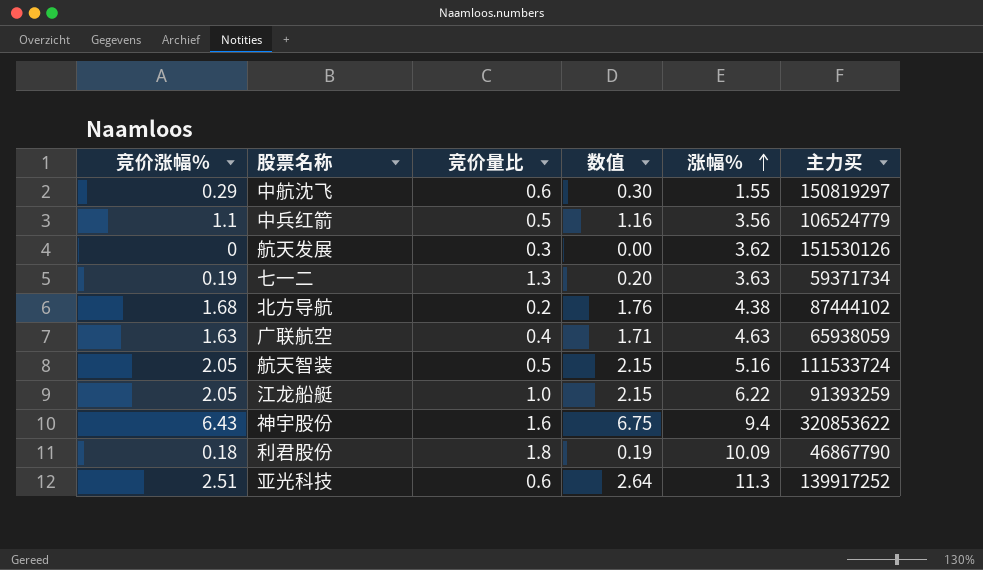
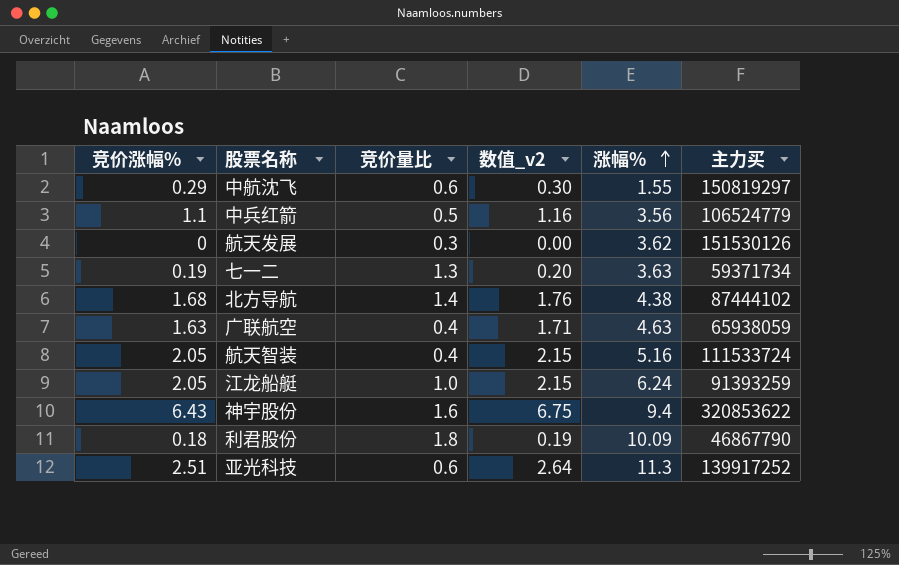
column name: 数值 -> 数值_v2
北方导航 | 竞价量比: 0.2 -> 1.4
航天智装 | 竞价量比: 0.5 -> 0.4
江龙船艇 | 涨幅%: 6.22 -> 6.24

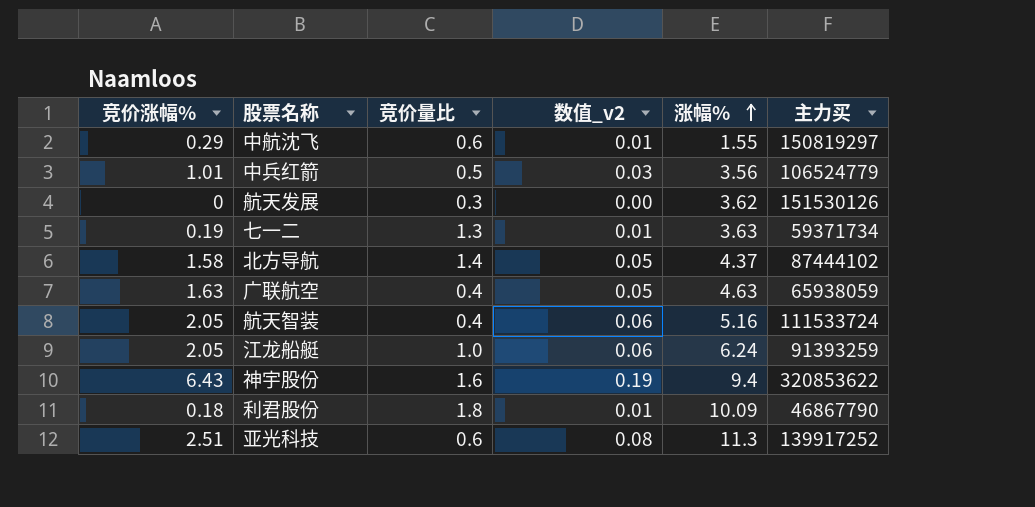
column 数值_v2 | formula: [竞价涨幅%] * 1.05 -> [竞价涨幅%] * 0.03
中兵红箭 | 竞价涨幅%: 1.1 -> 1.01
北方导航 | 竞价涨幅%: 1.68 -> 1.58
北方导航 | 涨幅%: 4.38 -> 4.37

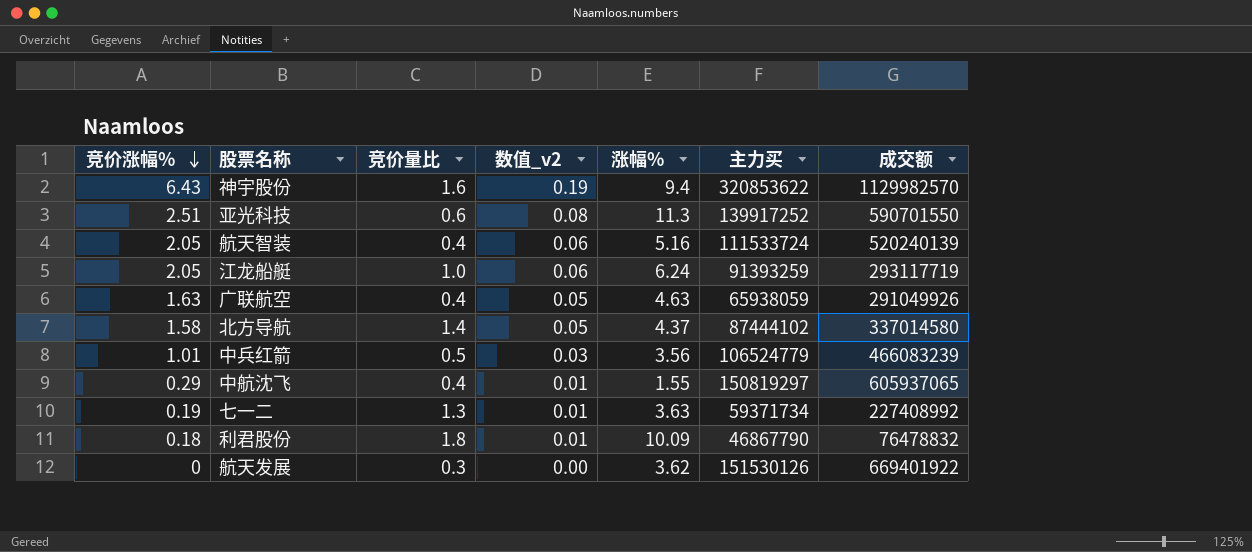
row order: 涨幅% ascending -> 竞价涨幅% descending
column 成交额 | position: none -> 7
中航沈飞 | 竞价量比: 0.6 -> 0.4

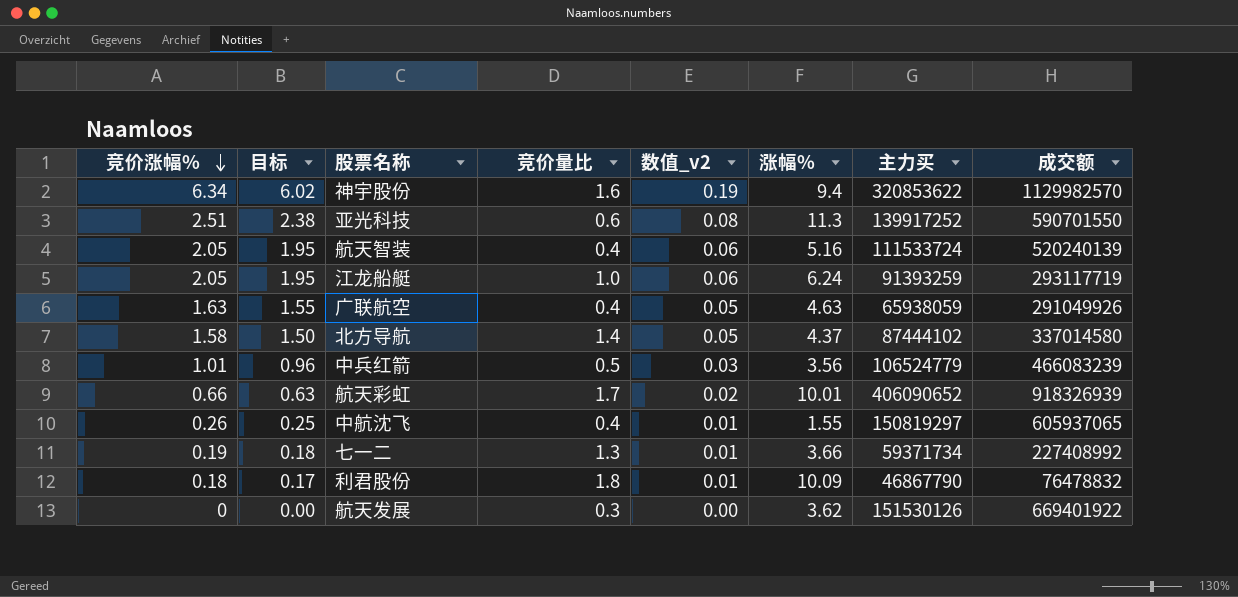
column 目标 | formula: none -> [竞价涨幅%] * 0.95
神宇股份 | 竞价涨幅%: 6.43 -> 6.34
row 航天彩虹: none -> 0.66 | 0.63 | 1.7 | 0.02 | 10.01 | 406090652 | 918326939
中航沈飞 | 竞价涨幅%: 0.29 -> 0.26
七一二 | 涨幅%: 3.63 -> 3.66

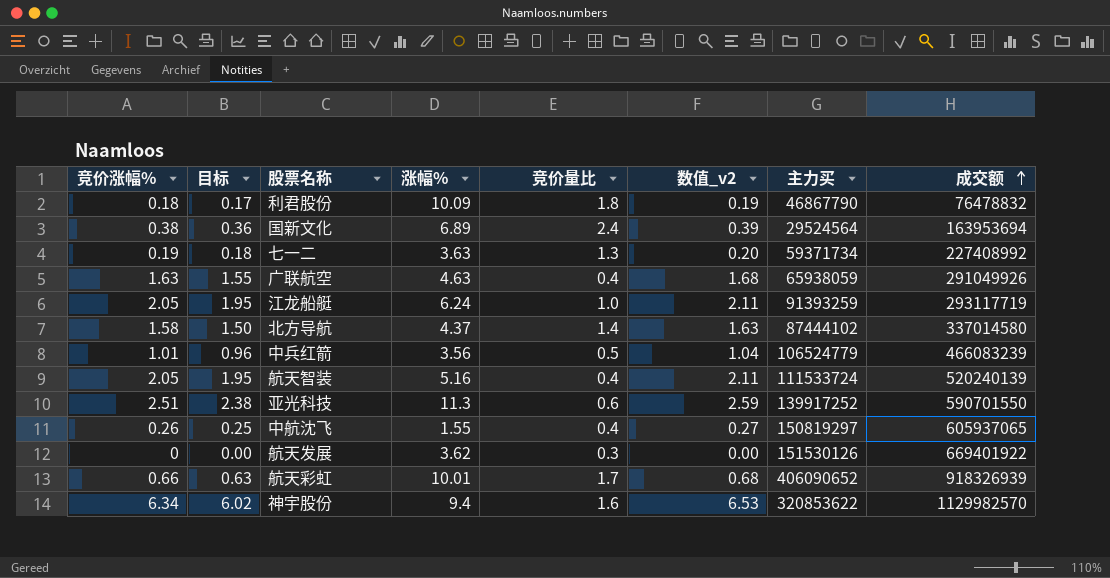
row order: 竞价涨幅% descending -> 成交额 ascending
column 涨幅% | position: 6 -> 4
column 数值_v2 | formula: [竞价涨幅%] * 0.03 -> [竞价涨幅%] * 1.03
row 国新文化: none -> 0.38 | 0.36 | 6.89 | 2.4 | 0.39 | 29524564 | 163953694
七一二 | 涨幅%: 3.66 -> 3.63

